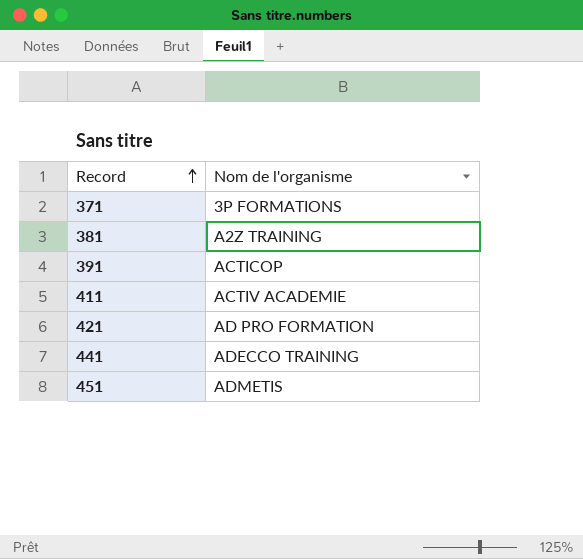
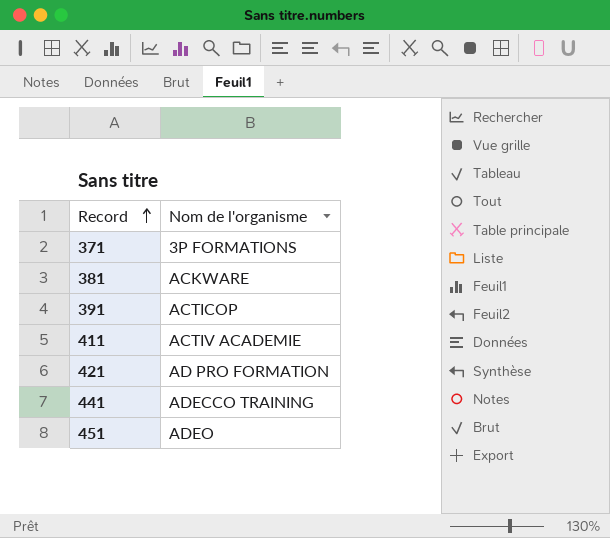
381 | Nom de l'organisme: A2Z TRAINING -> ACKWARE
451 | Nom de l'organisme: ADMETIS -> ADEO

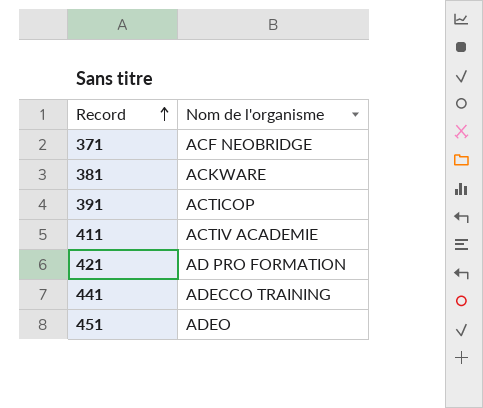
371 | Nom de l'organisme: 3P FORMATIONS -> ACF NEOBRIDGE

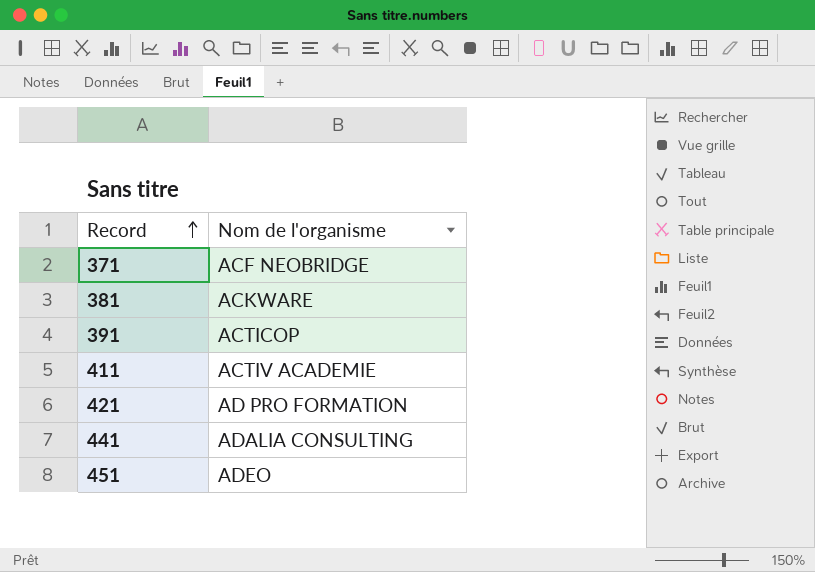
441 | Nom de l'organisme: ADECCO TRAINING -> ADALIA CONSULTING

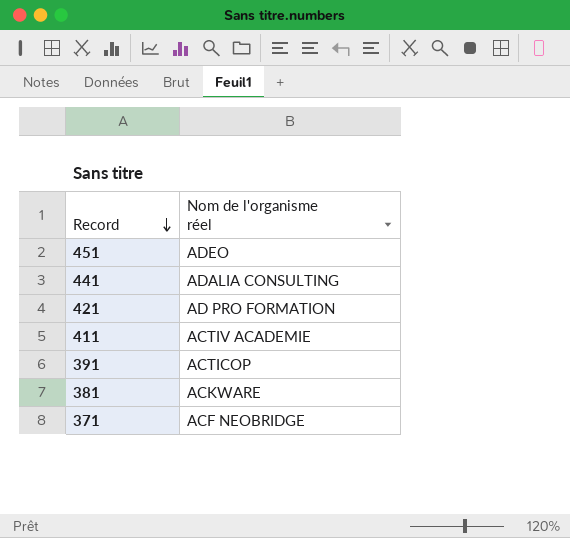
row order: Record ascending -> Record descending
column name: Nom de l'organisme -> Nom de l'organisme réel

